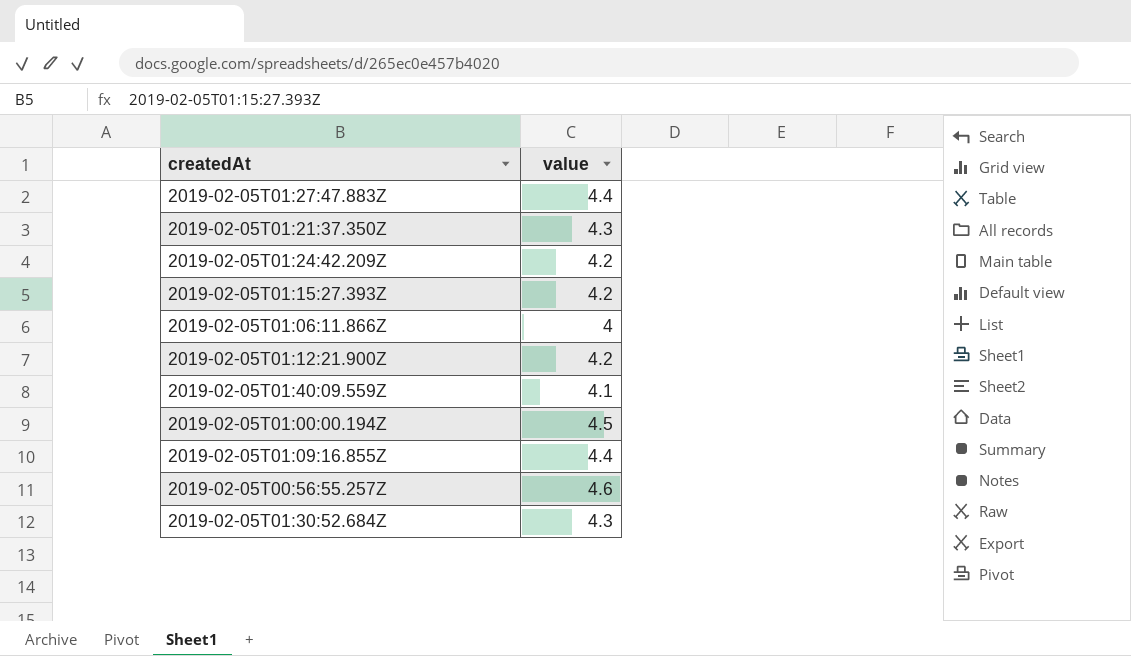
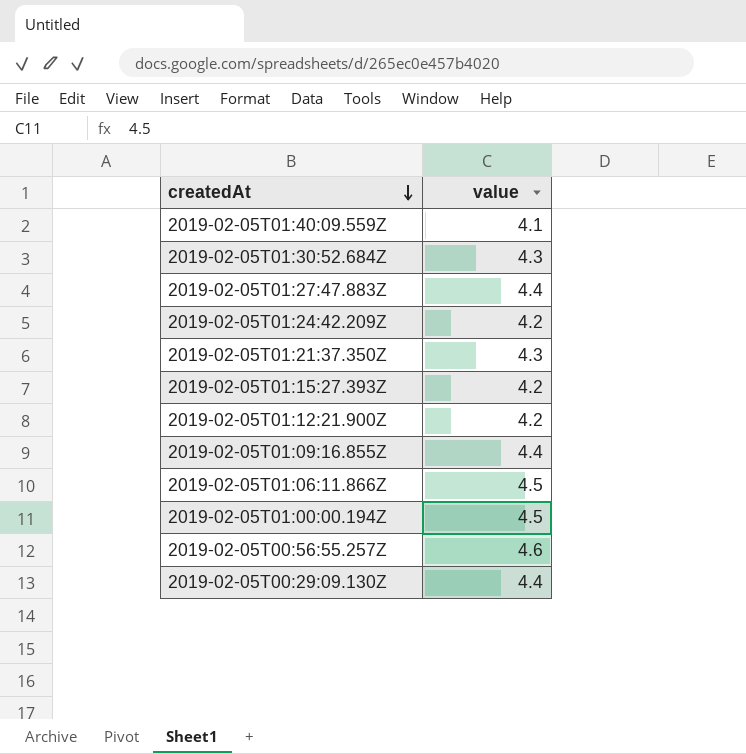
row order: none -> createdAt descending
2019-02-05T01:06:11.866Z | value: 4 -> 4.5
row 2019-02-05T00:29:09.130Z: none -> 4.4

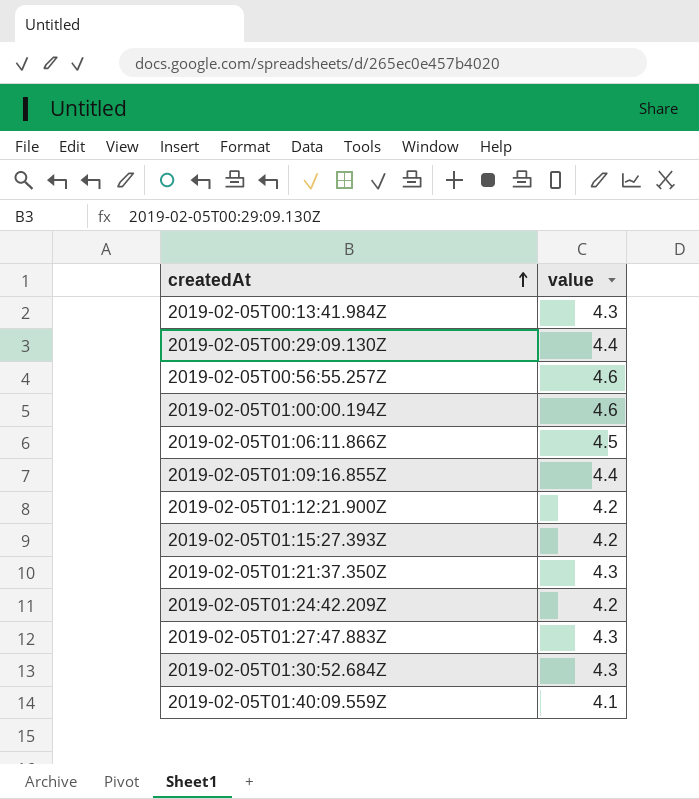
row order: createdAt descending -> createdAt ascending
row 2019-02-05T00:13:41.984Z: none -> 4.3
2019-02-05T01:00:00.194Z | value: 4.5 -> 4.6
2019-02-05T01:27:47.883Z | value: 4.4 -> 4.3

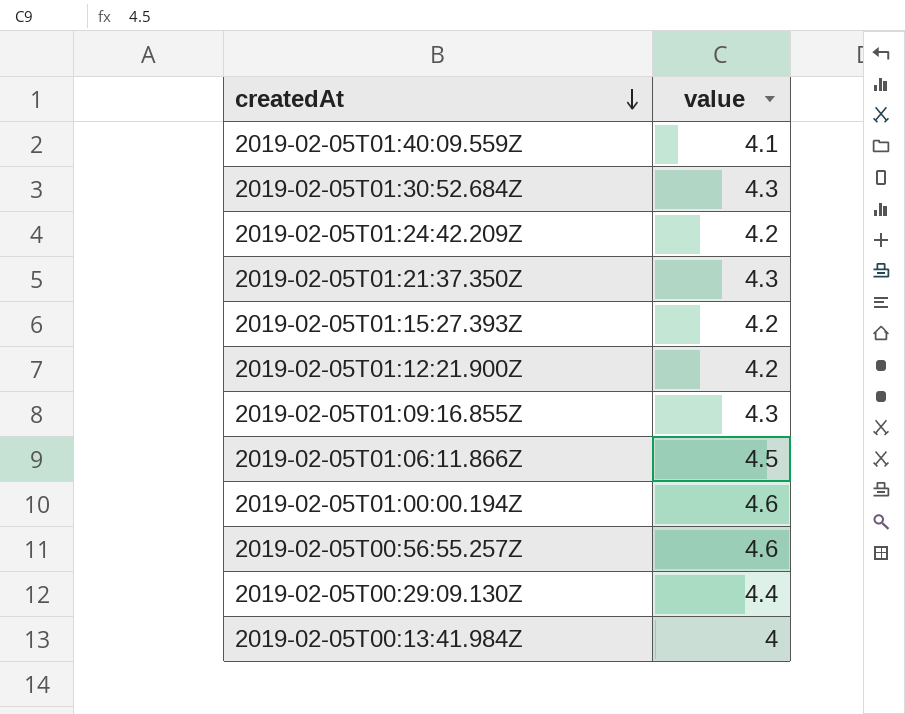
row order: createdAt ascending -> createdAt descending
row 2019-02-05T01:27:47.883Z: 4.3 -> none
2019-02-05T01:09:16.855Z | value: 4.4 -> 4.3
2019-02-05T00:13:41.984Z | value: 4.3 -> 4

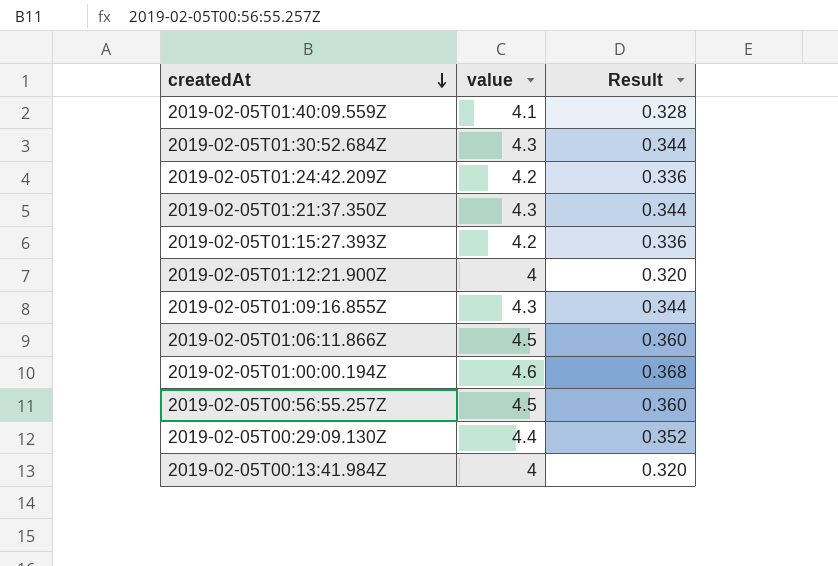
column Result | formula: none -> [value] * 0.08
2019-02-05T01:12:21.900Z | value: 4.2 -> 4
2019-02-05T00:56:55.257Z | value: 4.6 -> 4.5

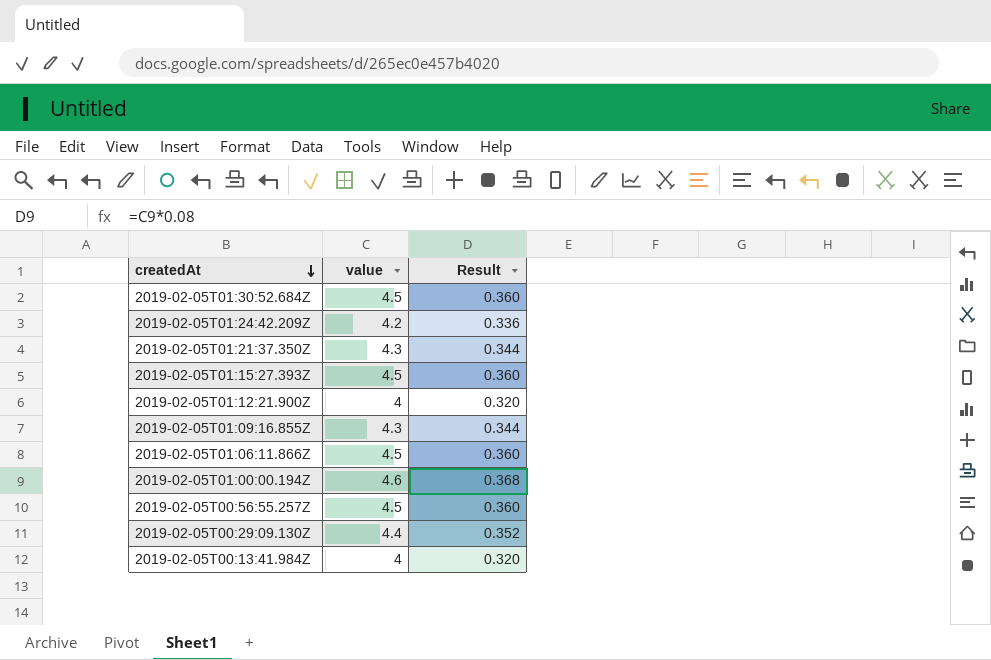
row 2019-02-05T01:40:09.559Z: 4.1 | 0.328 -> none
2019-02-05T01:30:52.684Z | value: 4.3 -> 4.5
2019-02-05T01:30:52.684Z | Result: 0.344 -> 0.360
2019-02-05T01:15:27.393Z | value: 4.2 -> 4.5
2019-02-05T01:15:27.393Z | Result: 0.336 -> 0.360

